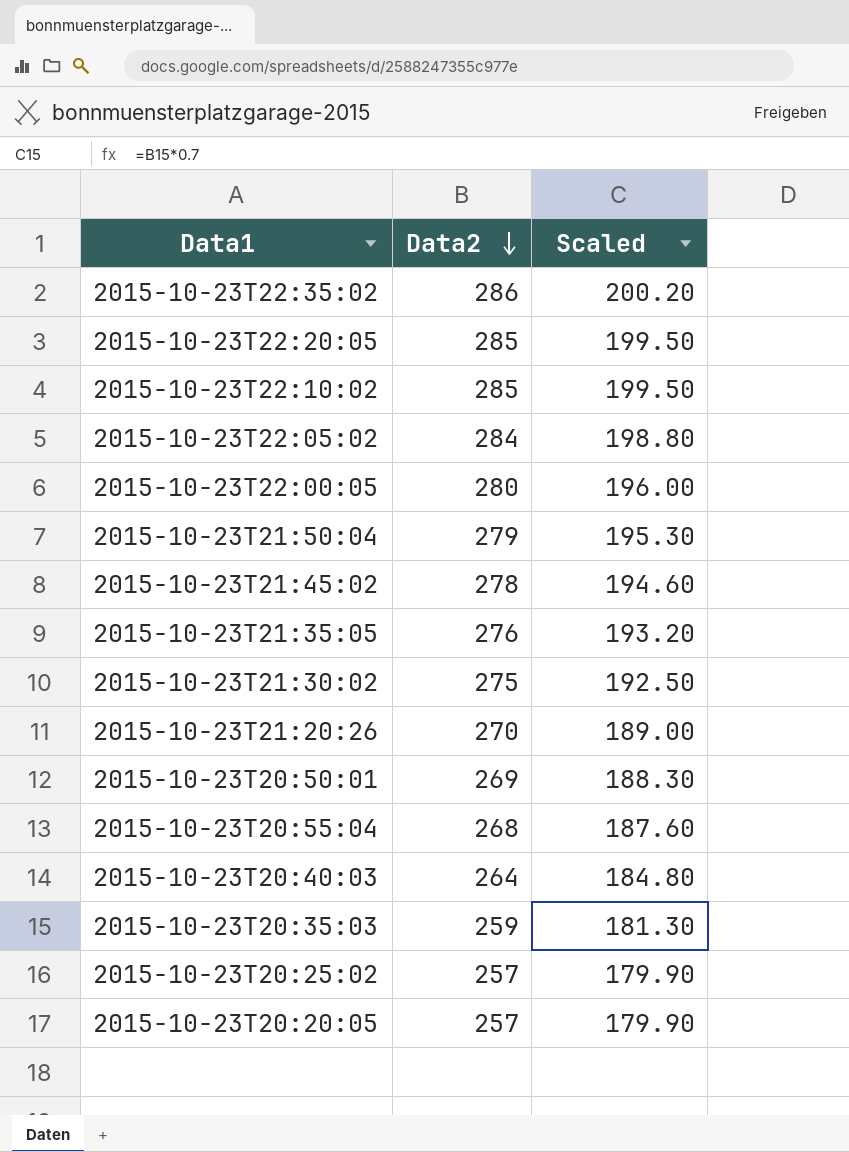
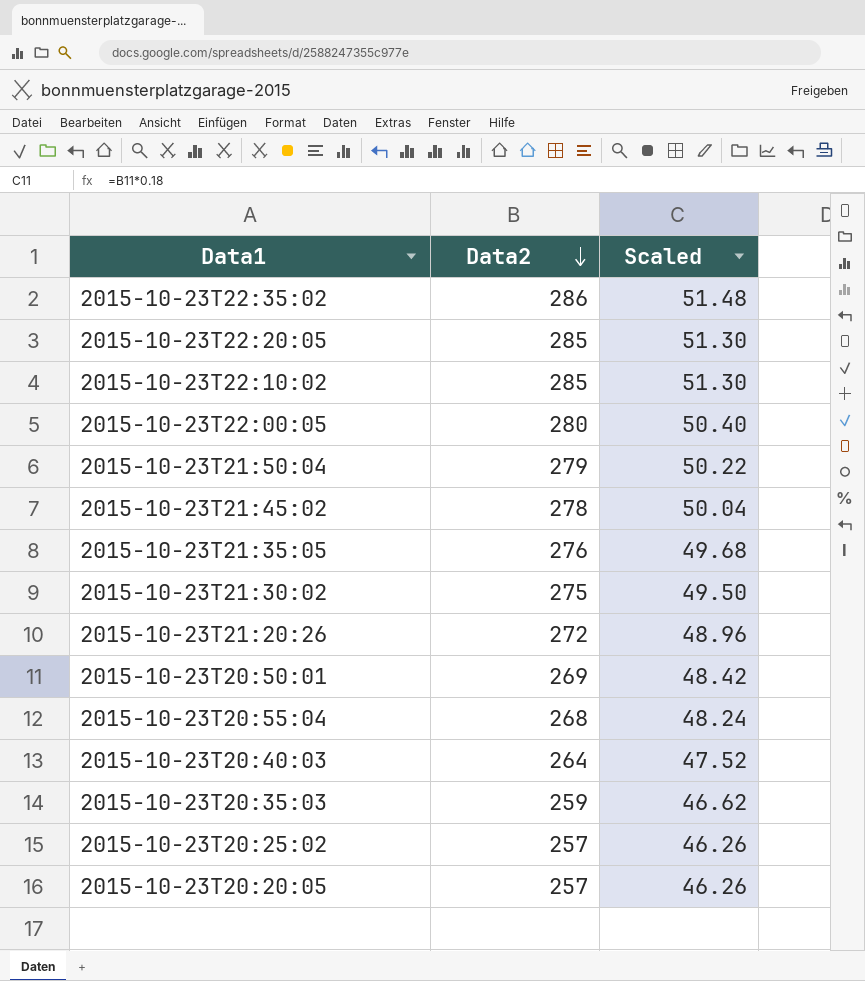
column Scaled | formula: [Data2] * 0.7 -> [Data2] * 0.18
row 2015-10-23T22:05:02: 284 | 198.80 -> none
2015-10-23T21:20:26 | Data2: 270 -> 272

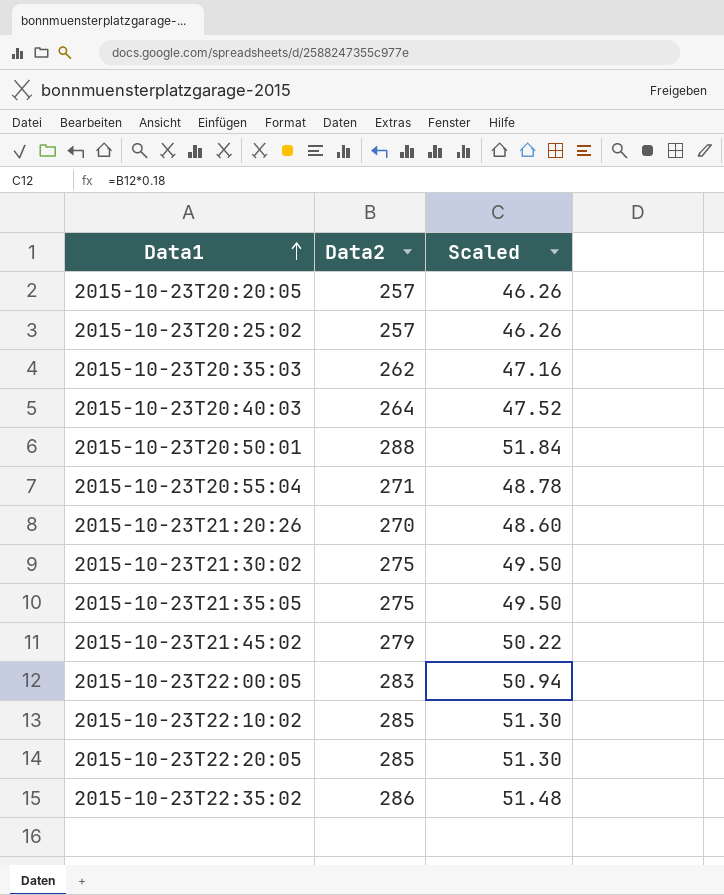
row order: Data2 descending -> Data1 ascending
row 2015-10-23T21:50:04: 279 | 50.22 -> none
2015-10-23T20:35:03 | Data2: 259 -> 262
2015-10-23T20:35:03 | Scaled: 46.62 -> 47.16
2015-10-23T20:50:01 | Data2: 269 -> 288
2015-10-23T20:50:01 | Scaled: 48.42 -> 51.84
2015-10-23T20:55:04 | Data2: 268 -> 271
2015-10-23T20:55:04 | Scaled: 48.24 -> 48.78
2015-10-23T21:20:26 | Data2: 272 -> 270
2015-10-23T21:20:26 | Scaled: 48.96 -> 48.60
2015-10-23T21:35:05 | Data2: 276 -> 275
2015-10-23T21:35:05 | Scaled: 49.68 -> 49.50
2015-10-23T21:45:02 | Data2: 278 -> 279
2015-10-23T21:45:02 | Scaled: 50.04 -> 50.22
2015-10-23T22:00:05 | Data2: 280 -> 283
2015-10-23T22:00:05 | Scaled: 50.40 -> 50.94

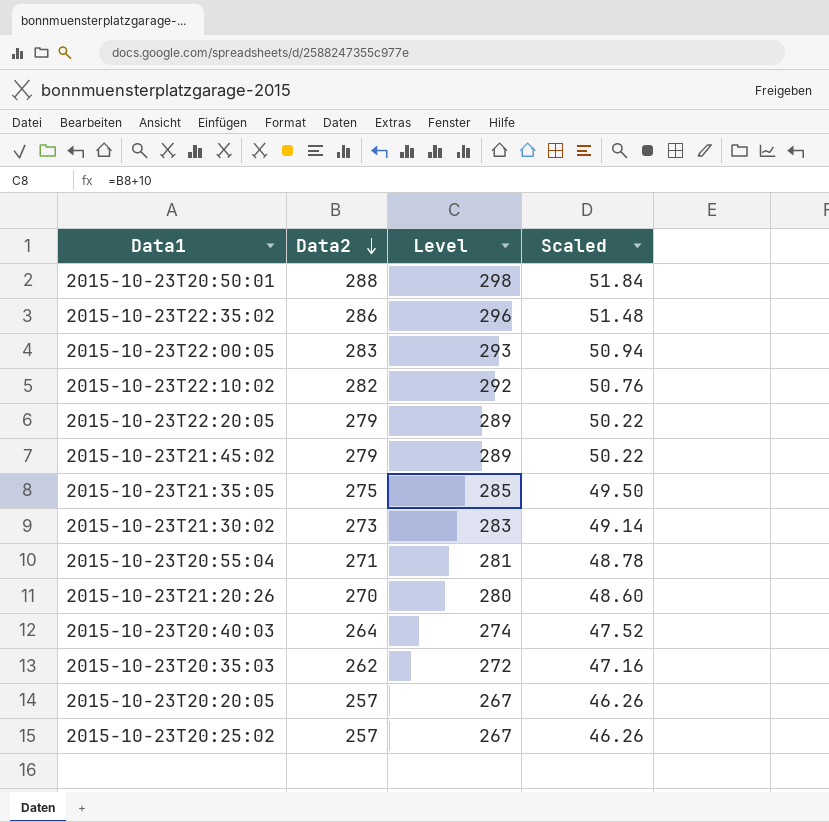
row order: Data1 ascending -> Data2 descending
column Level | formula: none -> [Data2] + 10
2015-10-23T22:10:02 | Data2: 285 -> 282
2015-10-23T22:10:02 | Scaled: 51.30 -> 50.76
2015-10-23T22:20:05 | Data2: 285 -> 279
2015-10-23T22:20:05 | Scaled: 51.30 -> 50.22
2015-10-23T21:30:02 | Data2: 275 -> 273
2015-10-23T21:30:02 | Scaled: 49.50 -> 49.14

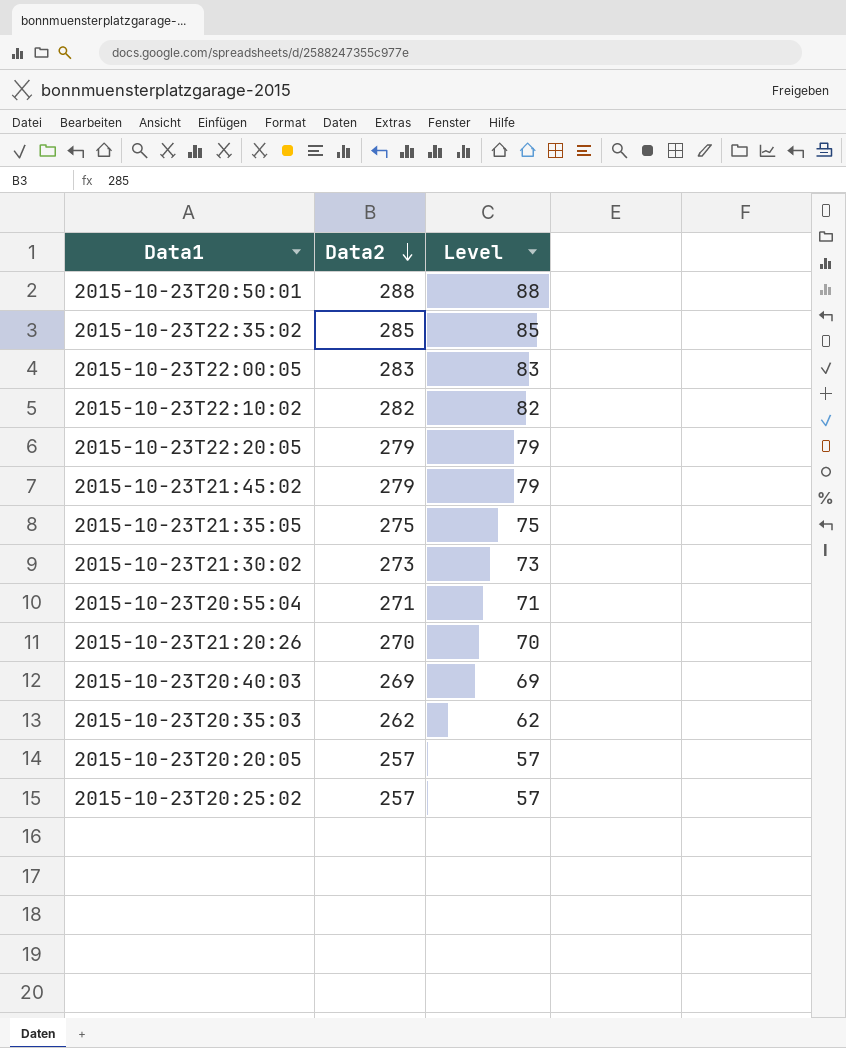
column Scaled | formula: [Data2] * 0.18 -> none
column Level | formula: [Data2] + 10 -> [Data2] - 200
2015-10-23T22:35:02 | Data2: 286 -> 285
2015-10-23T20:40:03 | Data2: 264 -> 269

